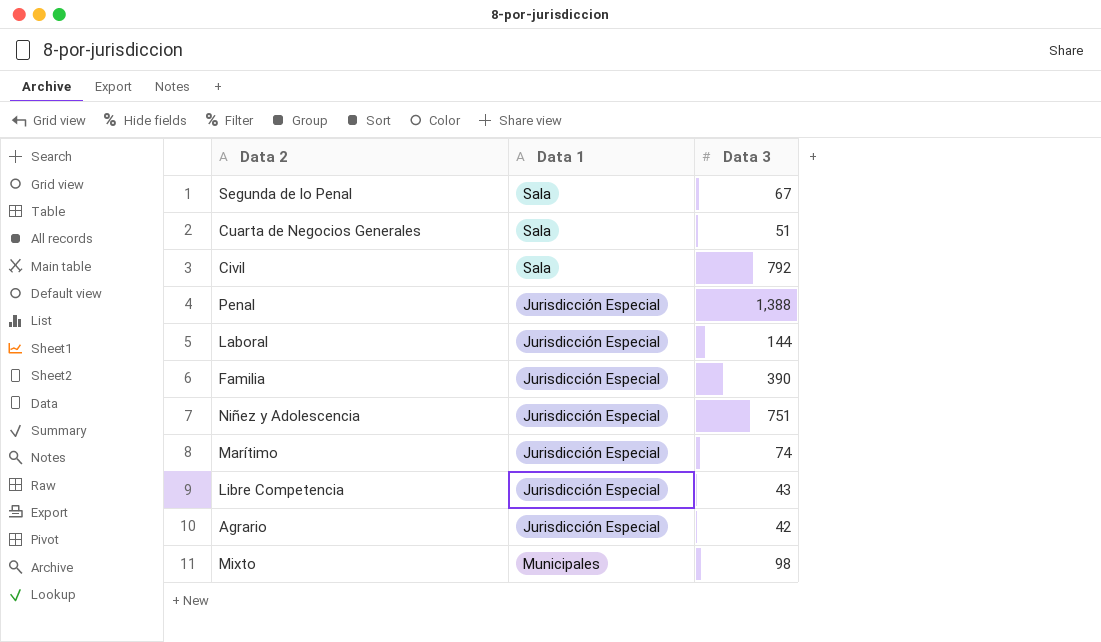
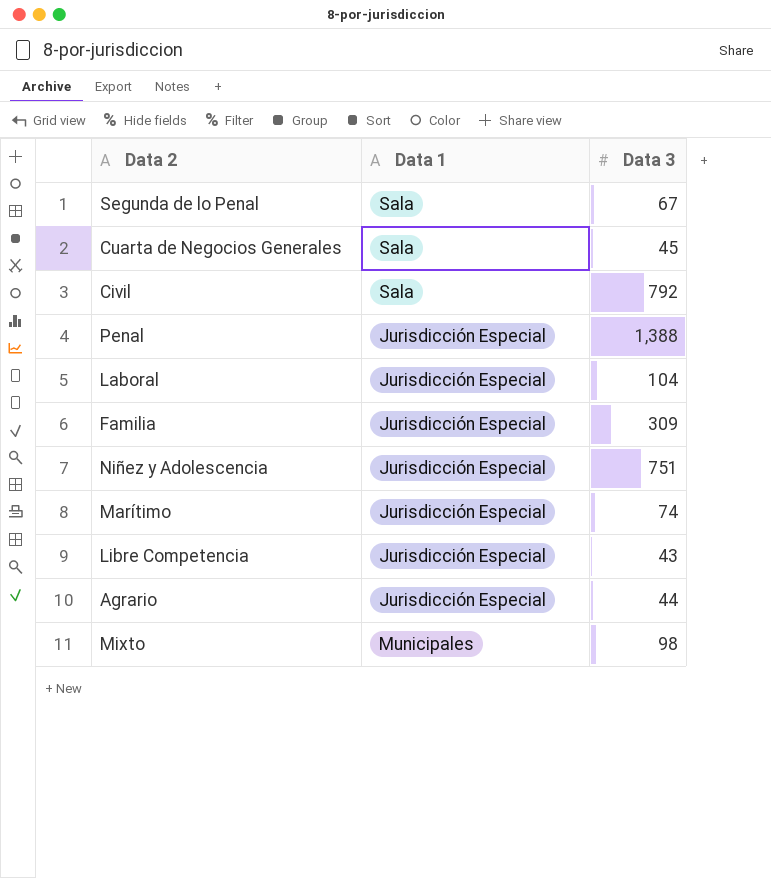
Cuarta de Negocios Generales | Data 3: 51 -> 45
Laboral | Data 3: 144 -> 104
Familia | Data 3: 390 -> 309
Agrario | Data 3: 42 -> 44

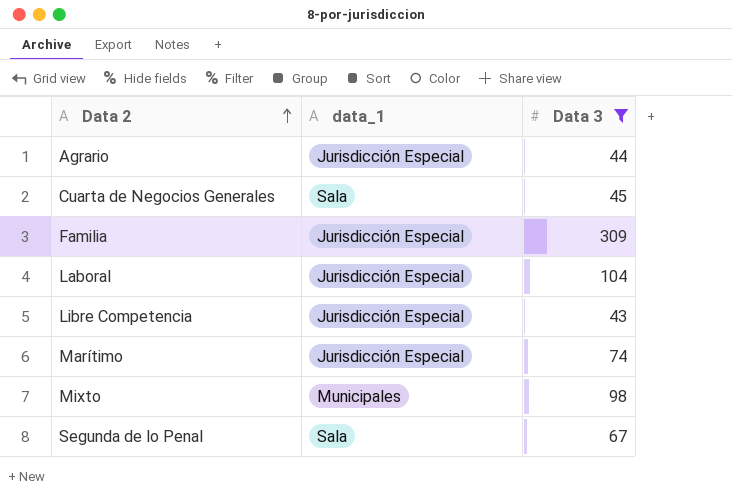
filter: none -> Data 3 <= 309
row order: none -> Data 2 ascending
column name: Data 1 -> data_1

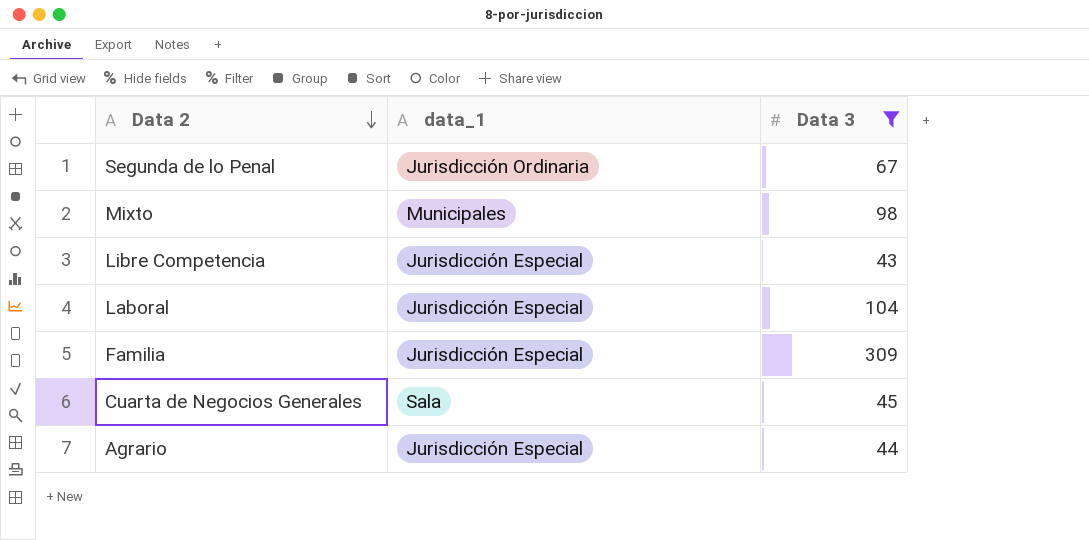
row order: Data 2 ascending -> Data 2 descending
row Marítimo: Jurisdicción Especial | 74 -> none
Segunda de lo Penal | data_1: Sala -> Jurisdicción Ordinaria

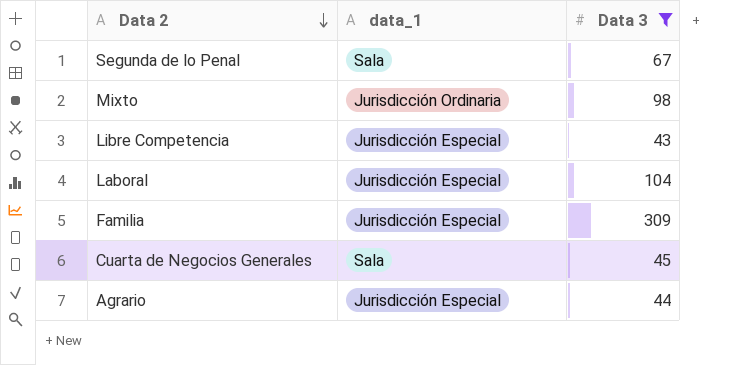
Segunda de lo Penal | data_1: Jurisdicción Ordinaria -> Sala
Mixto | data_1: Municipales -> Jurisdicción Ordinaria

